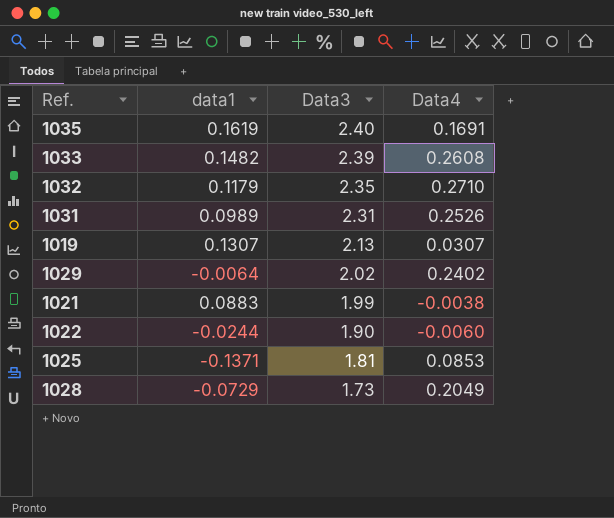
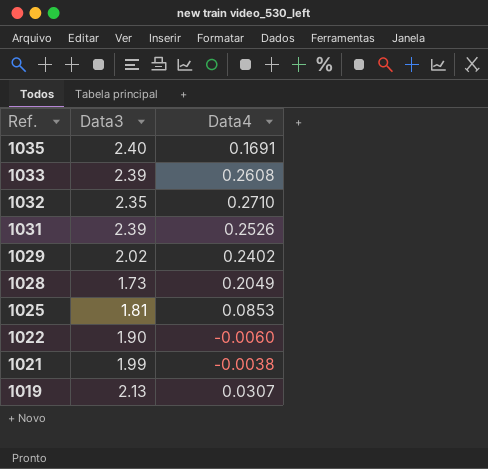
row order: Data3 descending -> Ref. descending
column data1 | position: 2 -> none
1031 | Data3: 2.31 -> 2.39

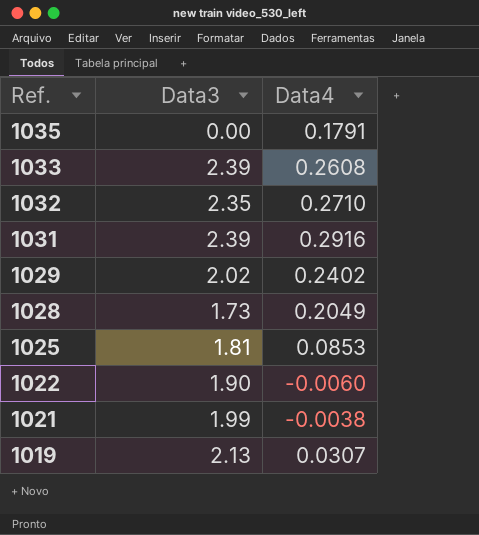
1035 | Data3: 2.40 -> 0.00
1035 | Data4: 0.1691 -> 0.1791
1031 | Data4: 0.2526 -> 0.2916

